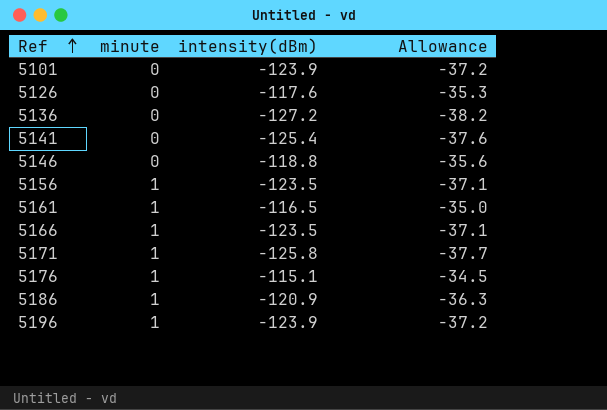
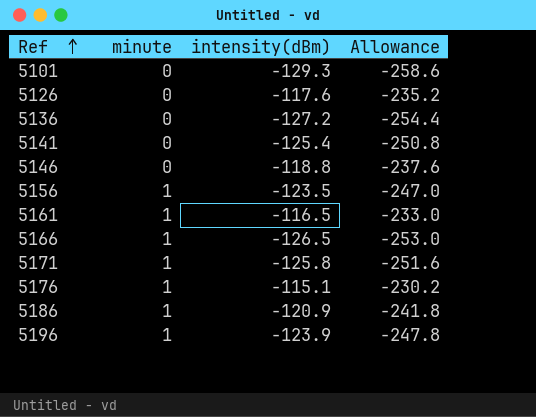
column Allowance | formula: [intensity(dBm)] * 0.3 -> [intensity(dBm)] * 2
5101 | intensity(dBm): -123.9 -> -129.3
5166 | intensity(dBm): -123.5 -> -126.5

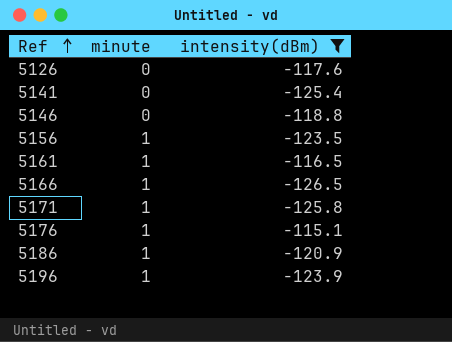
filter: none -> intensity(dBm) >= -126.5
column Allowance | formula: [intensity(dBm)] * 2 -> none

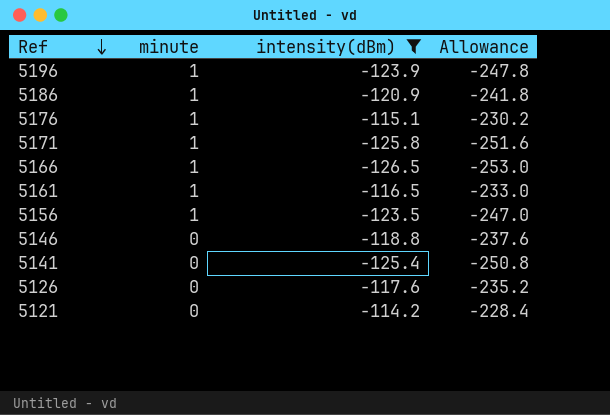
row order: Ref ascending -> Ref descending
column Allowance | formula: none -> [intensity(dBm)] * 2
row 5121: none -> 0 | -114.2 | -228.4

